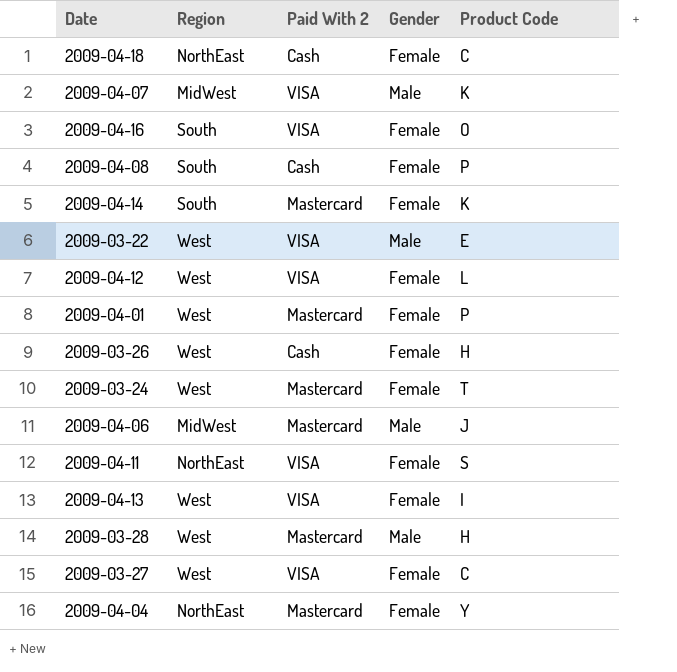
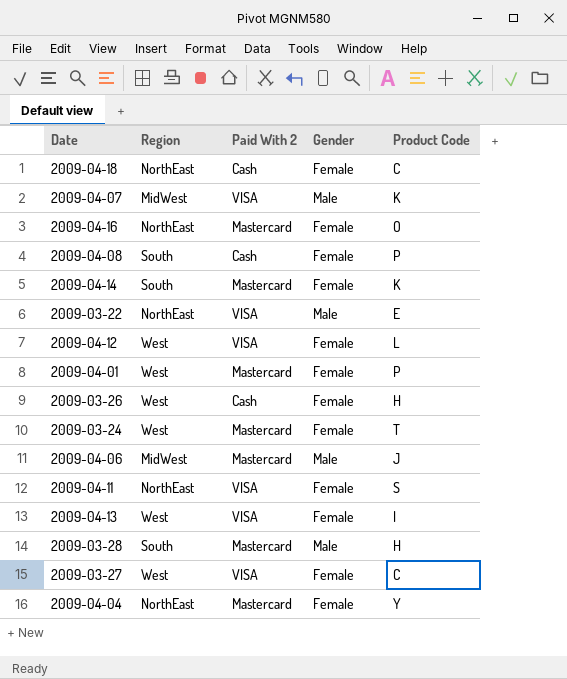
2009-04-16 | Region: South -> NorthEast
2009-04-16 | Paid With 2: VISA -> Mastercard
2009-03-22 | Region: West -> NorthEast
2009-03-28 | Region: West -> South

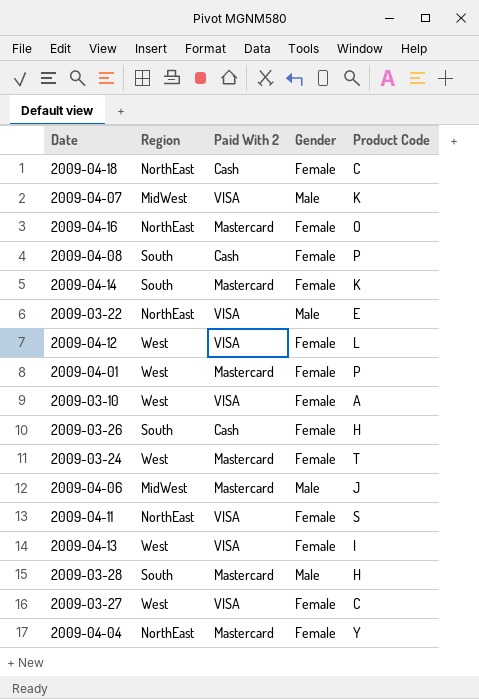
row 2009-03-10: none -> West | VISA | Female | A
2009-03-26 | Region: West -> South

